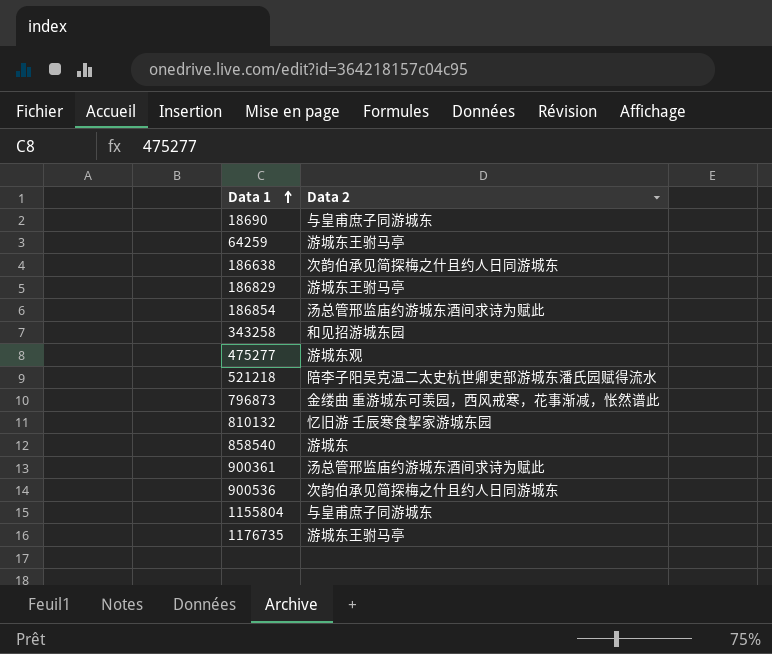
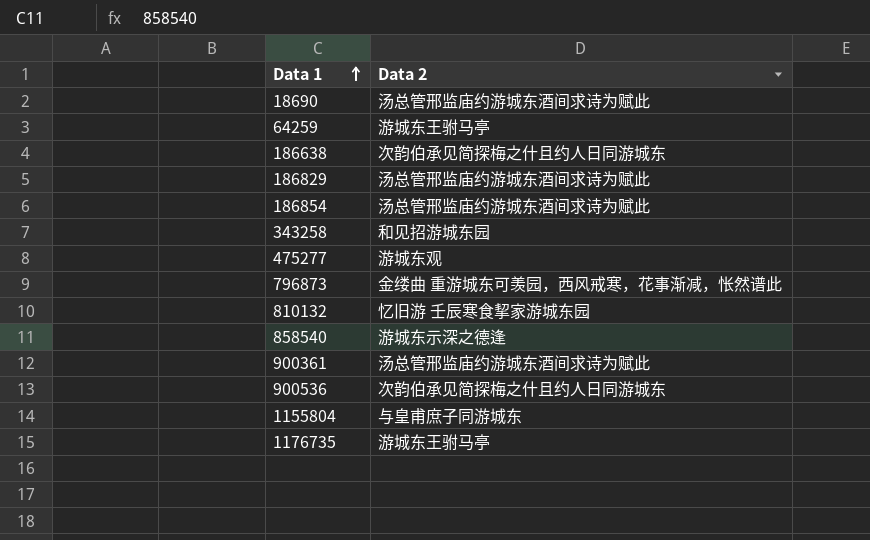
row 521218: 陪李子阳吴克温二太史杭世卿吏部游城东潘氏园赋得流水 -> none
18690 | Data 2: 与皇甫庶子同游城东 -> 汤总管邢监庙约游城东酒间求诗为赋此
186829 | Data 2: 游城东王驸马亭 -> 汤总管邢监庙约游城东酒间求诗为赋此
858540 | Data 2: 游城东 -> 游城东示深之德逢

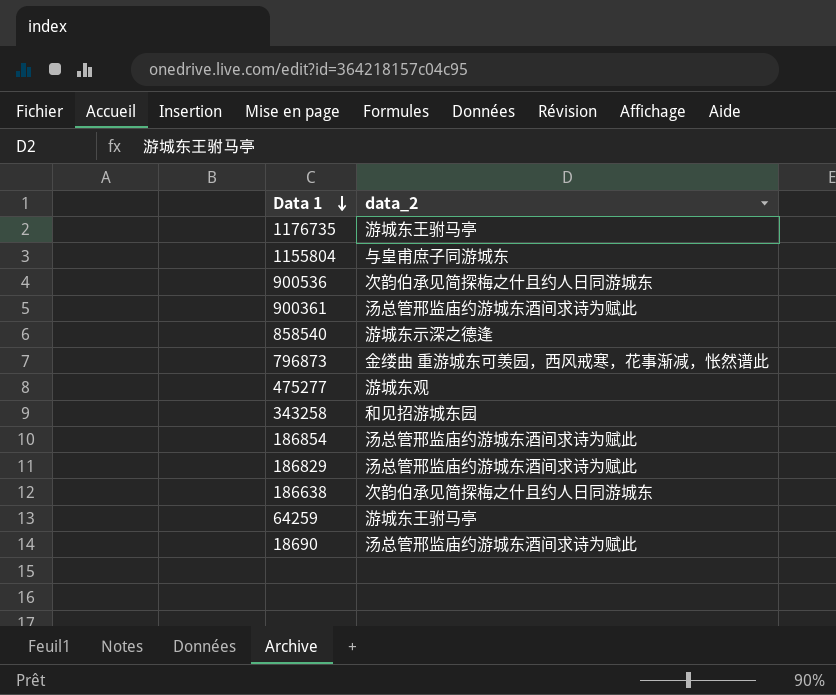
row order: Data 1 ascending -> Data 1 descending
column name: Data 2 -> data_2
row 810132: 忆旧游 壬辰寒食挈家游城东园 -> none

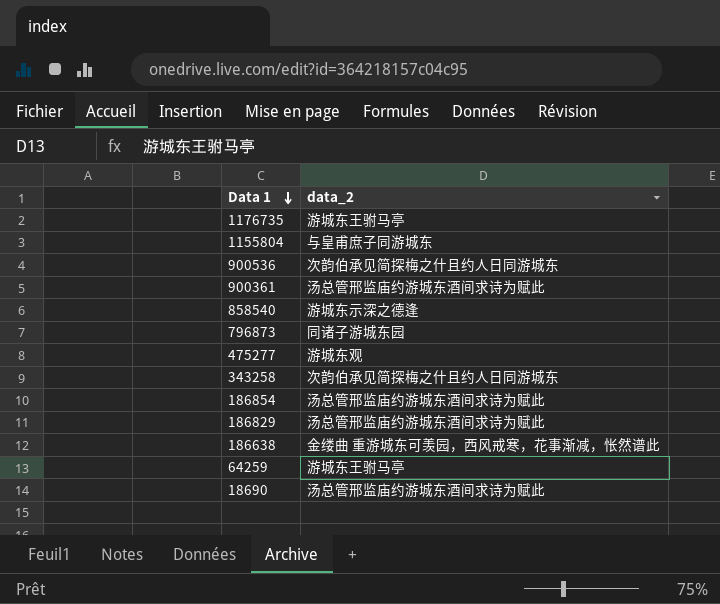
796873 | data_2: 金缕曲 重游城东可羡园，西风戒寒，花事渐减，怅然谱此 -> 同诸子游城东园
343258 | data_2: 和见招游城东园 -> 次韵伯承见简探梅之什且约人日同游城东
186638 | data_2: 次韵伯承见简探梅之什且约人日同游城东 -> 金缕曲 重游城东可羡园，西风戒寒，花事渐减，怅然谱此

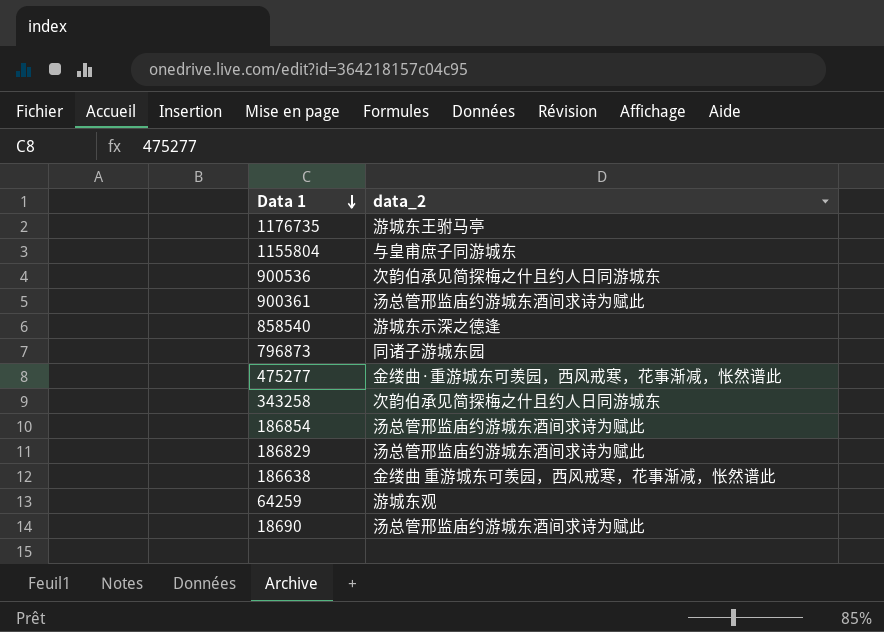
475277 | data_2: 游城东观 -> 金缕曲·重游城东可羡园，西风戒寒，花事渐减，怅然谱此
64259 | data_2: 游城东王驸马亭 -> 游城东观

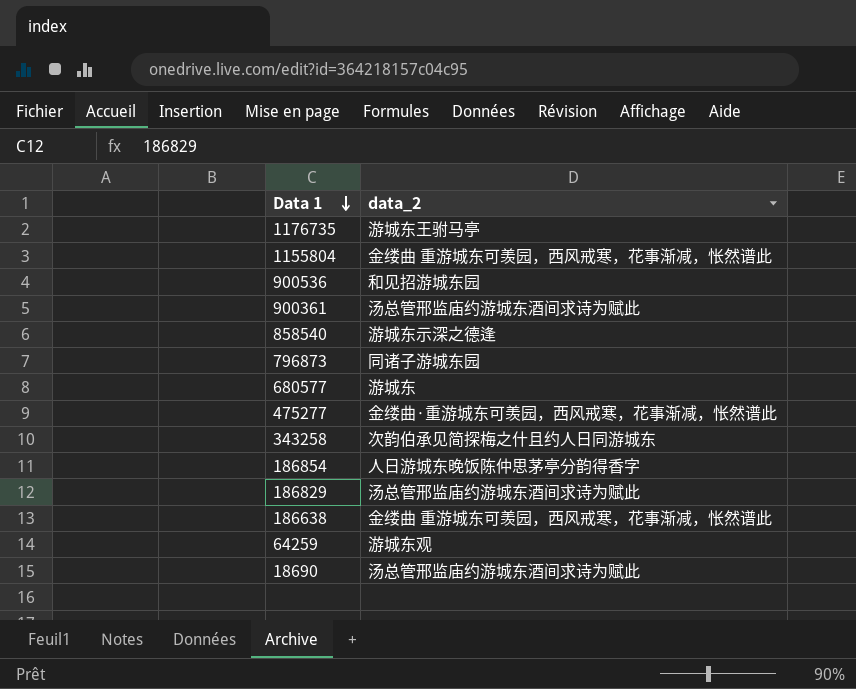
1155804 | data_2: 与皇甫庶子同游城东 -> 金缕曲 重游城东可羡园，西风戒寒，花事渐减，怅然谱此
900536 | data_2: 次韵伯承见简探梅之什且约人日同游城东 -> 和见招游城东园
row 680577: none -> 游城东
186854 | data_2: 汤总管邢监庙约游城东酒间求诗为赋此 -> 人日游城东晚饭陈仲思茅亭分韵得香字

